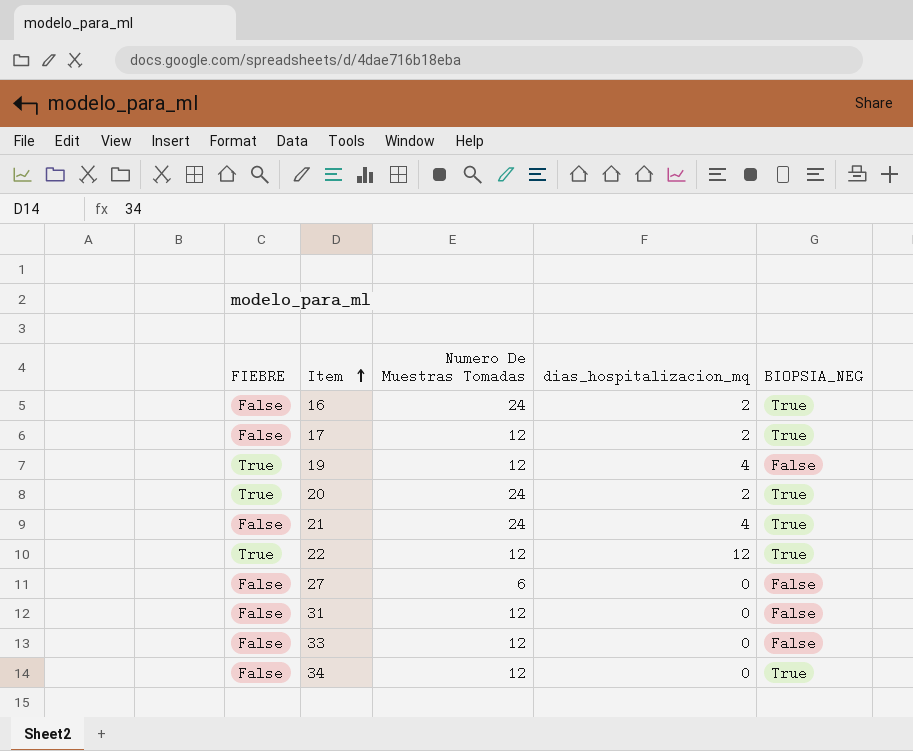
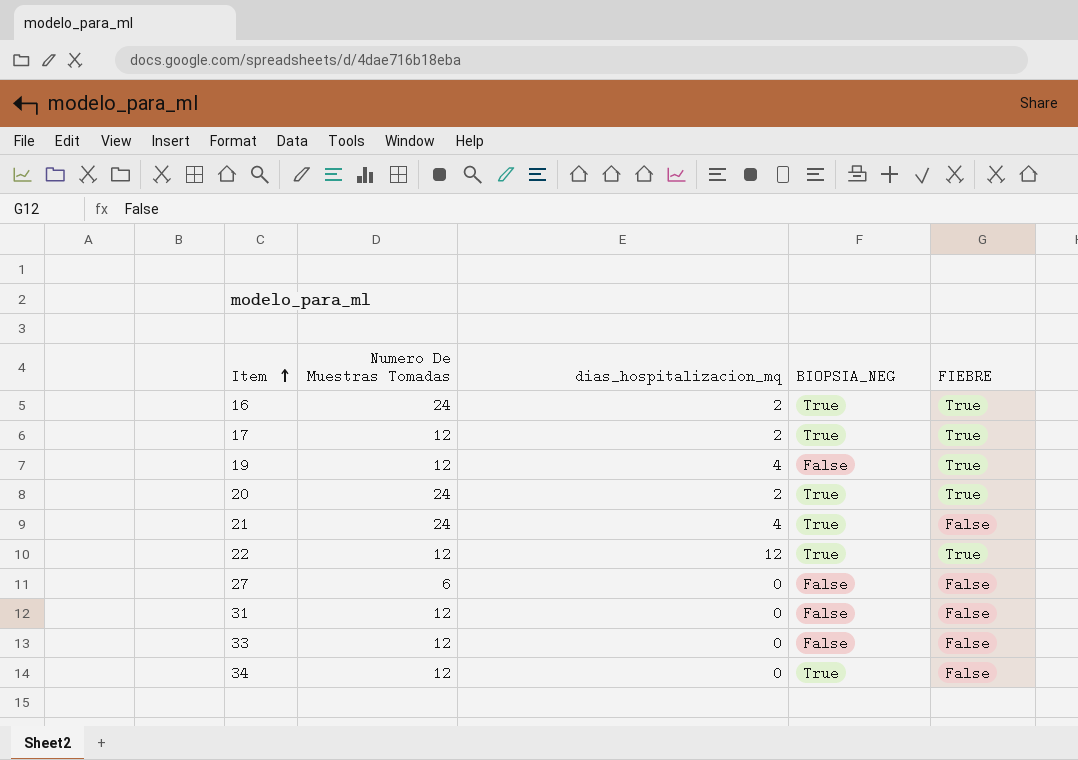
column FIEBRE | position: 1 -> 5
16 | FIEBRE: False -> True
17 | FIEBRE: False -> True

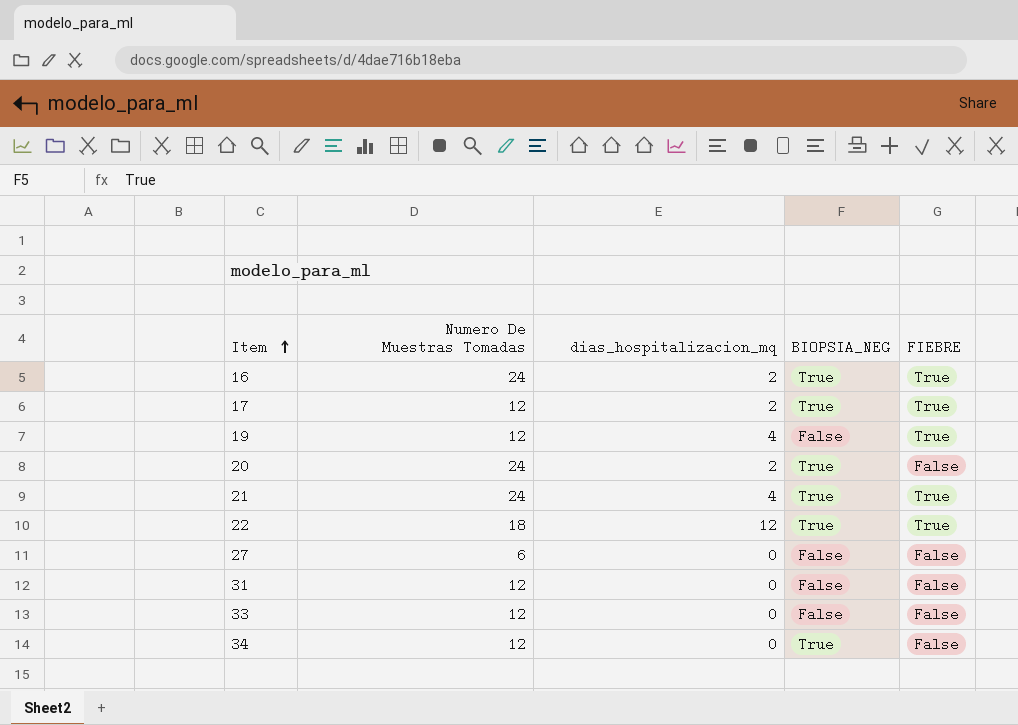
20 | FIEBRE: True -> False
21 | FIEBRE: False -> True
22 | Numero De Muestras Tomadas: 12 -> 18

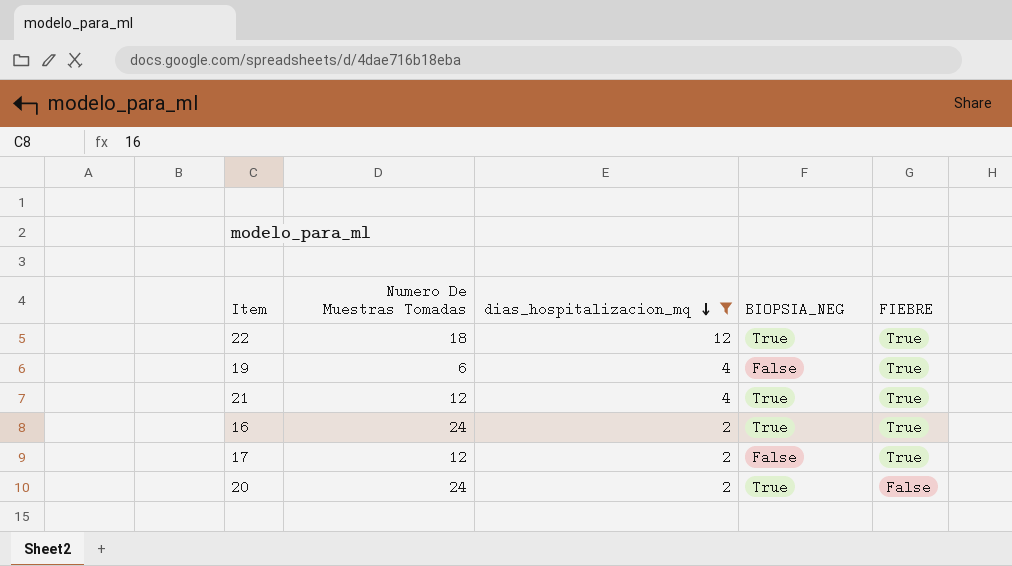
filter: none -> dias_hospitalizacion_mq != 0
row order: Item ascending -> dias_hospitalizacion_mq descending
19 | Numero De Muestras Tomadas: 12 -> 6
21 | Numero De Muestras Tomadas: 24 -> 12
17 | BIOPSIA_NEG: True -> False

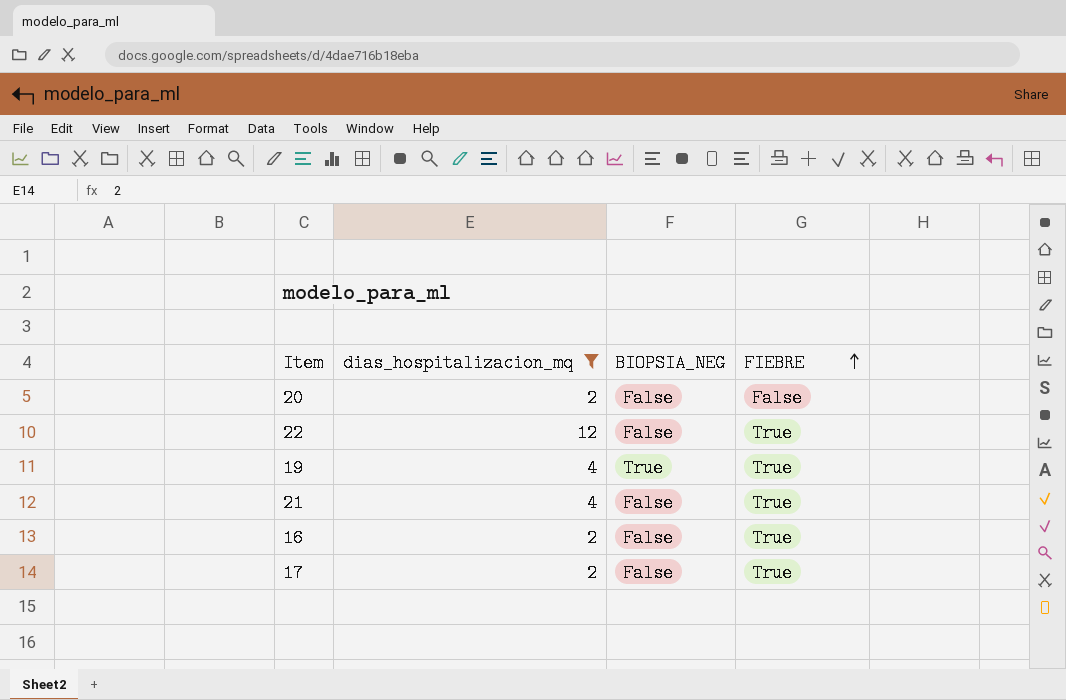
row order: dias_hospitalizacion_mq descending -> FIEBRE ascending
column Numero De Muestras Tomadas | position: 2 -> none
20 | BIOPSIA_NEG: True -> False
22 | BIOPSIA_NEG: True -> False
19 | BIOPSIA_NEG: False -> True
21 | BIOPSIA_NEG: True -> False
16 | BIOPSIA_NEG: True -> False

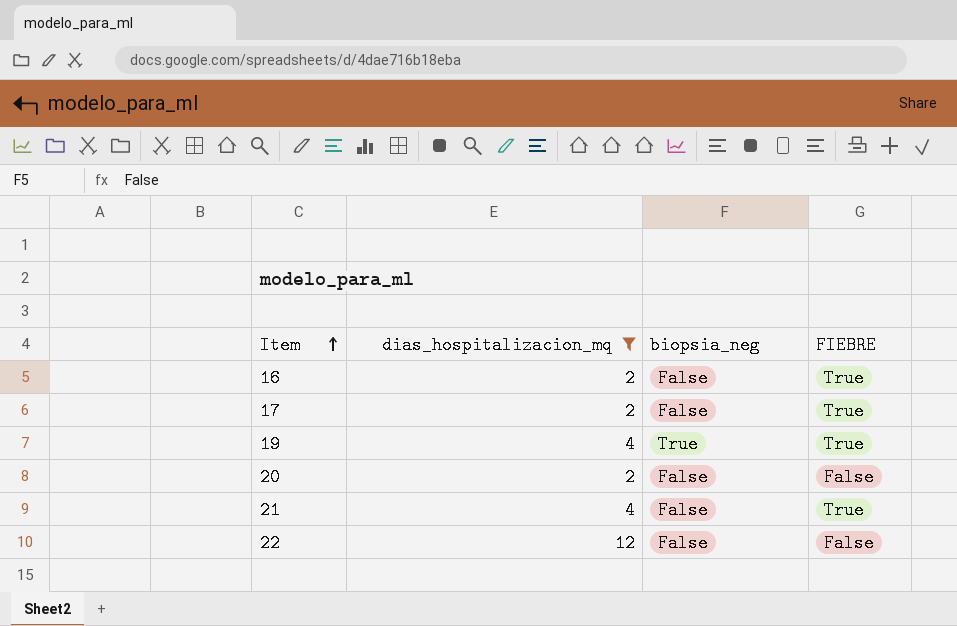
row order: FIEBRE ascending -> Item ascending
column name: BIOPSIA_NEG -> biopsia_neg
22 | FIEBRE: True -> False

